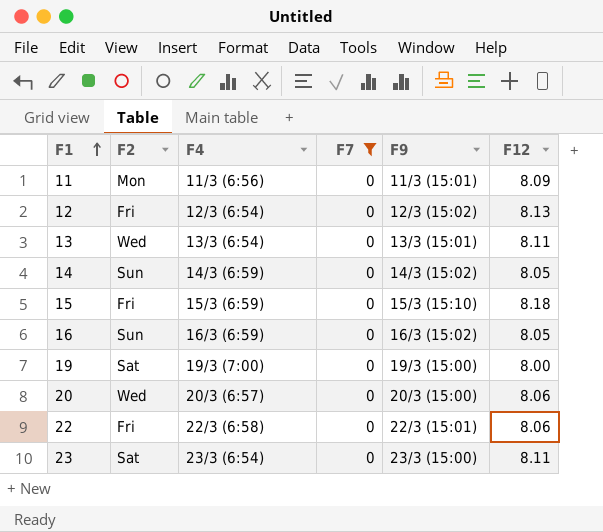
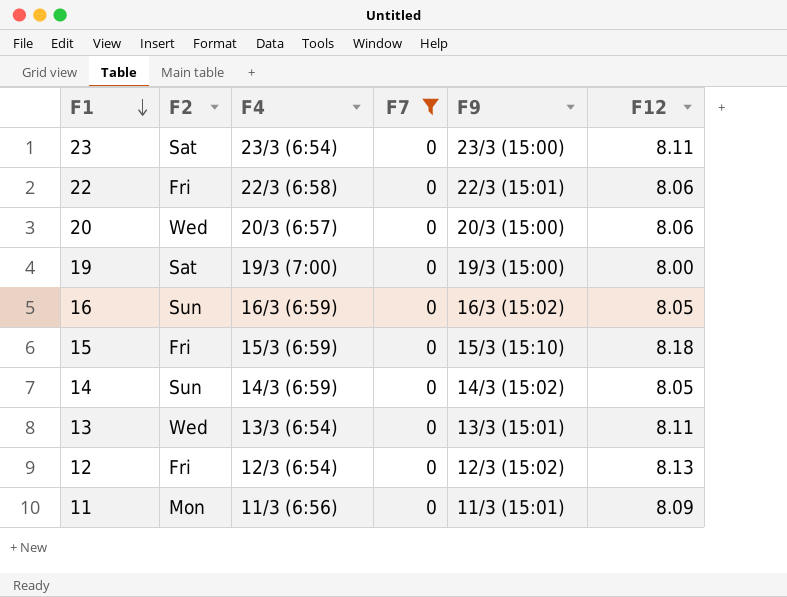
row order: F1 ascending -> F1 descending

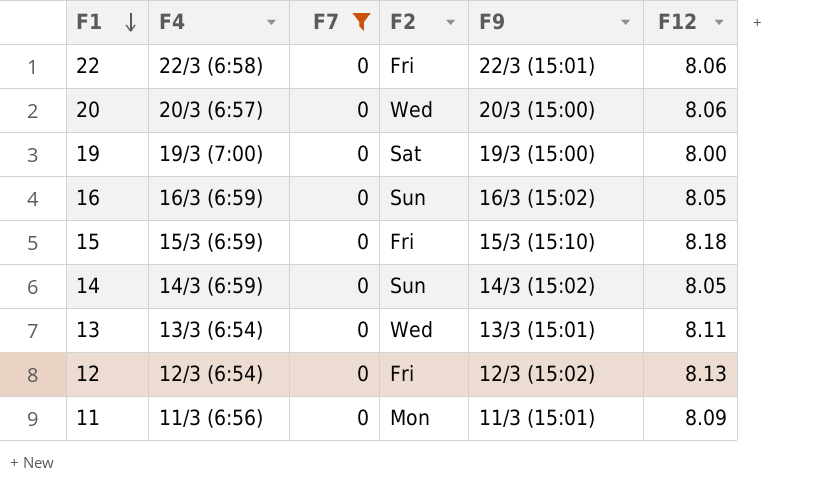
column F2 | position: 2 -> 4
row 23: Sat | 23/3 (6:54) | 0 | 23/3 (15:00) | 8.11 -> none

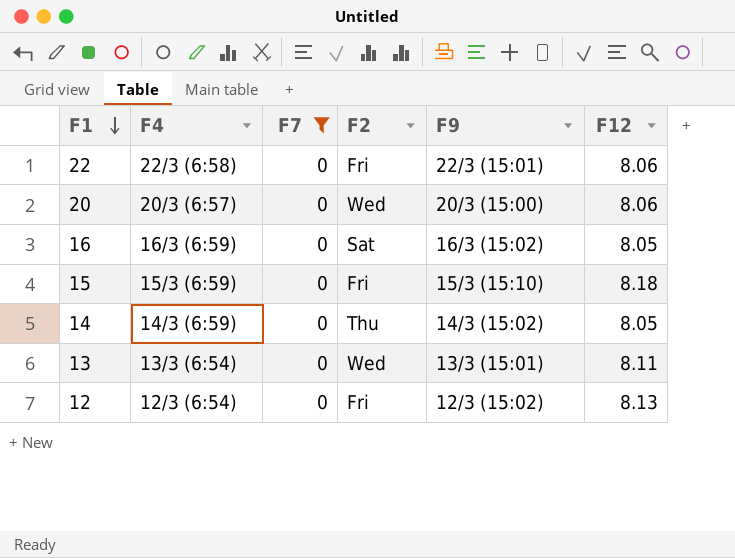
row 19: 19/3 (7:00) | 0 | Sat | 19/3 (15:00) | 8.00 -> none
row 11: 11/3 (6:56) | 0 | Mon | 11/3 (15:01) | 8.09 -> none
16 | F2: Sun -> Sat
14 | F2: Sun -> Thu

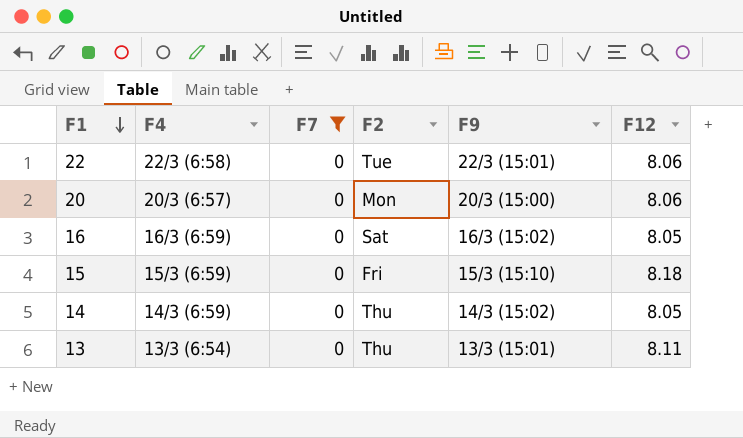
row 12: 12/3 (6:54) | 0 | Fri | 12/3 (15:02) | 8.13 -> none
22 | F2: Fri -> Tue
20 | F2: Wed -> Mon
13 | F2: Wed -> Thu

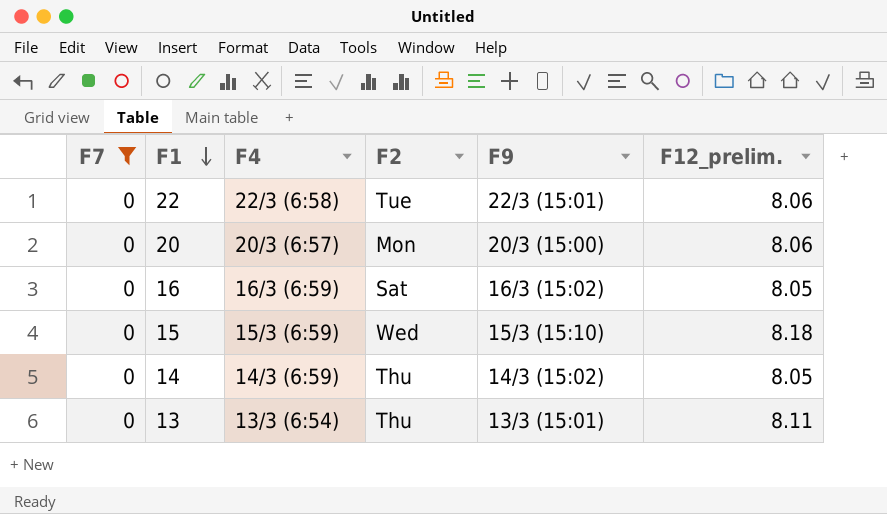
column F7 | position: 3 -> 1
column name: F12 -> F12_prelim.
15 | F2: Fri -> Wed

